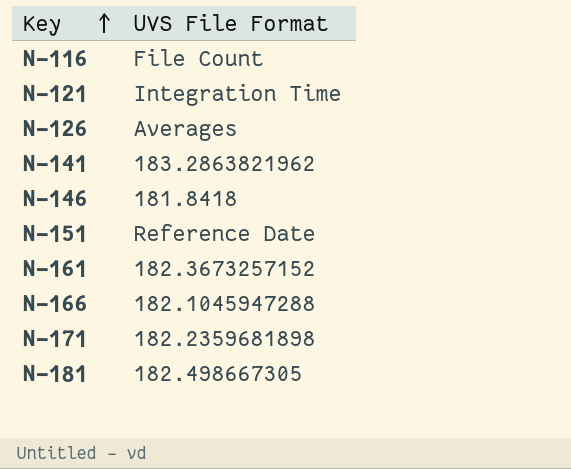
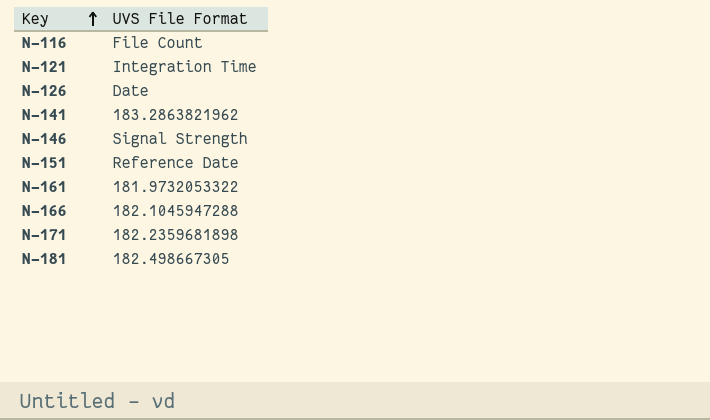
N-126 | UVS File Format: Averages -> Date
N-146 | UVS File Format: 181.8418 -> Signal Strength
N-161 | UVS File Format: 182.3673257152 -> 181.9732053322

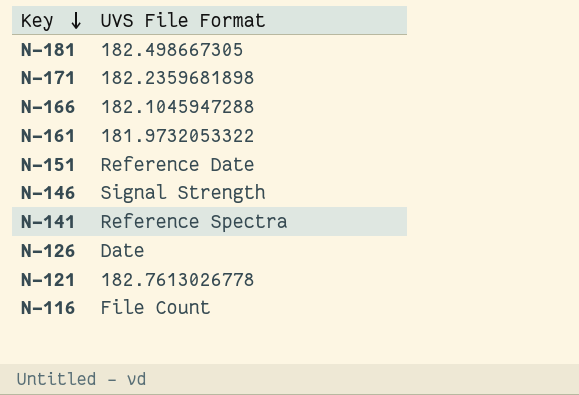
row order: Key ascending -> Key descending
N-141 | UVS File Format: 183.2863821962 -> Reference Spectra
N-121 | UVS File Format: Integration Time -> 182.7613026778

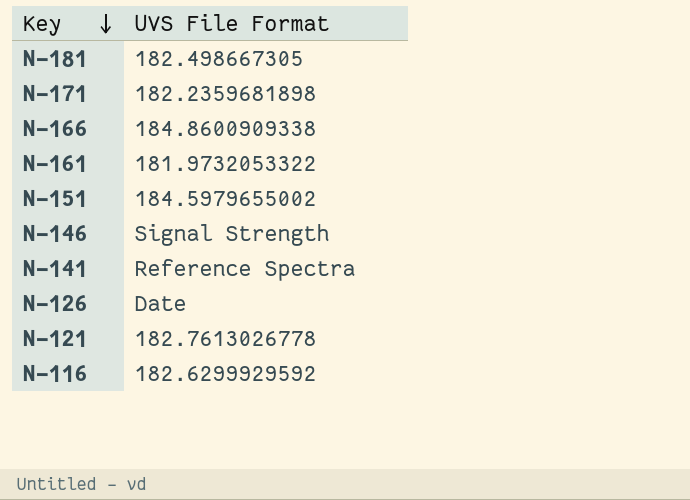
N-166 | UVS File Format: 182.1045947288 -> 184.8600909338
N-151 | UVS File Format: Reference Date -> 184.5979655002
N-116 | UVS File Format: File Count -> 182.6299929592

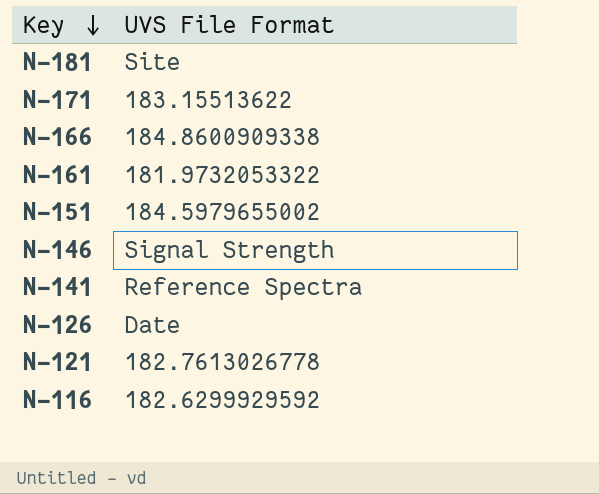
N-181 | UVS File Format: 182.498667305 -> Site
N-171 | UVS File Format: 182.2359681898 -> 183.15513622

